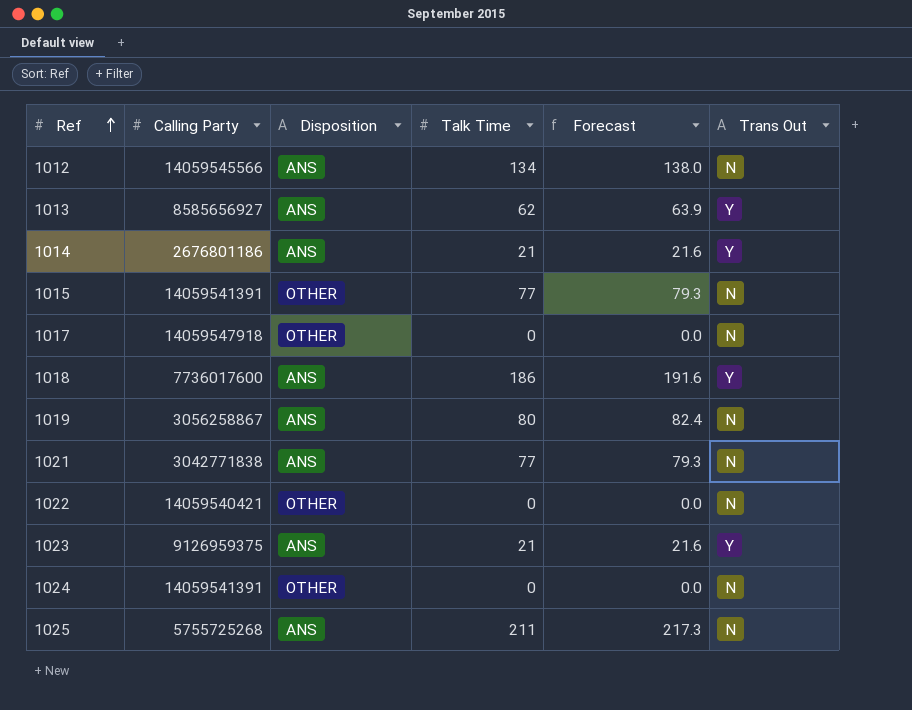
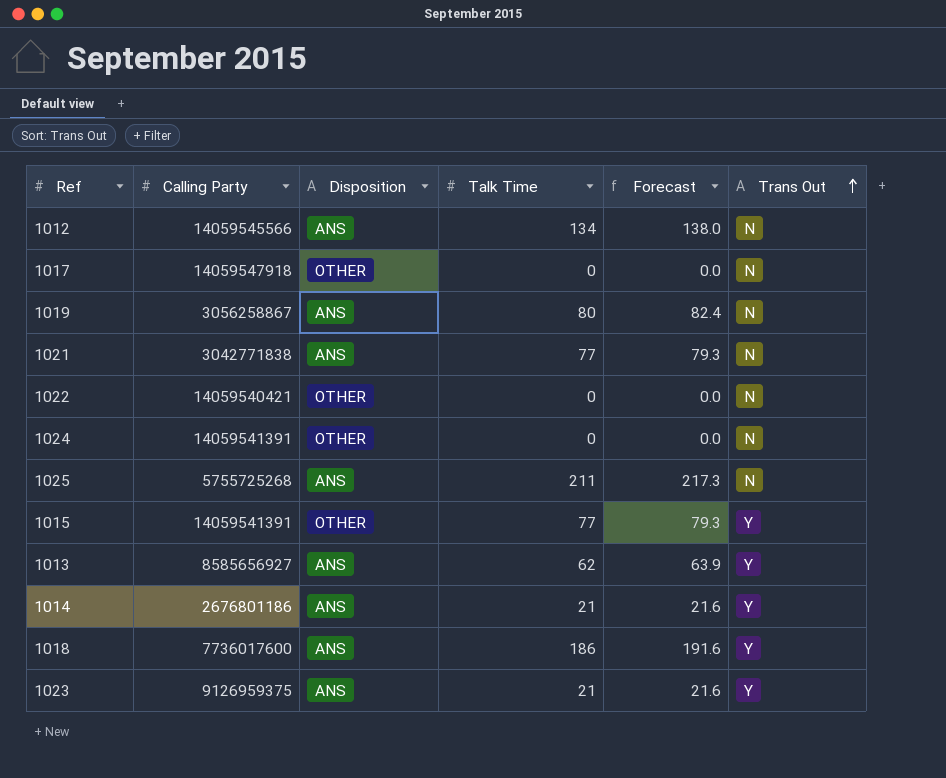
row order: Ref ascending -> Trans Out ascending
1015 | Trans Out: N -> Y

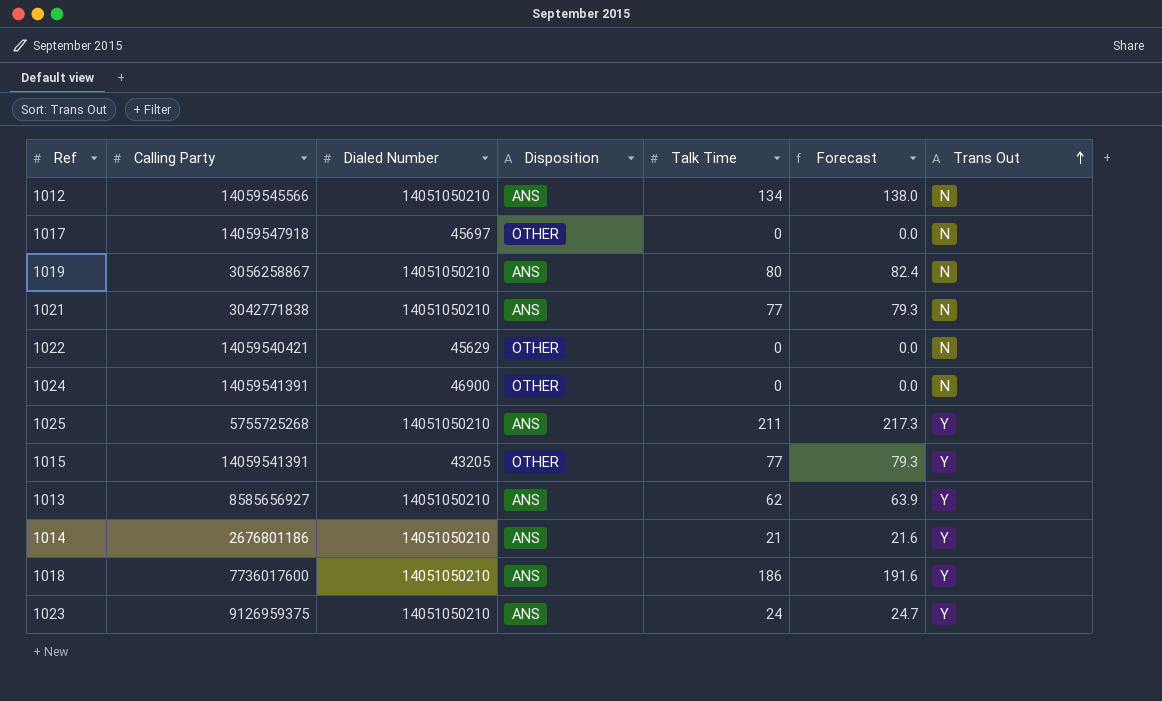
column Dialed Number | position: none -> 3
1025 | Trans Out: N -> Y
1023 | Talk Time: 21 -> 24
1023 | Forecast: 21.6 -> 24.7

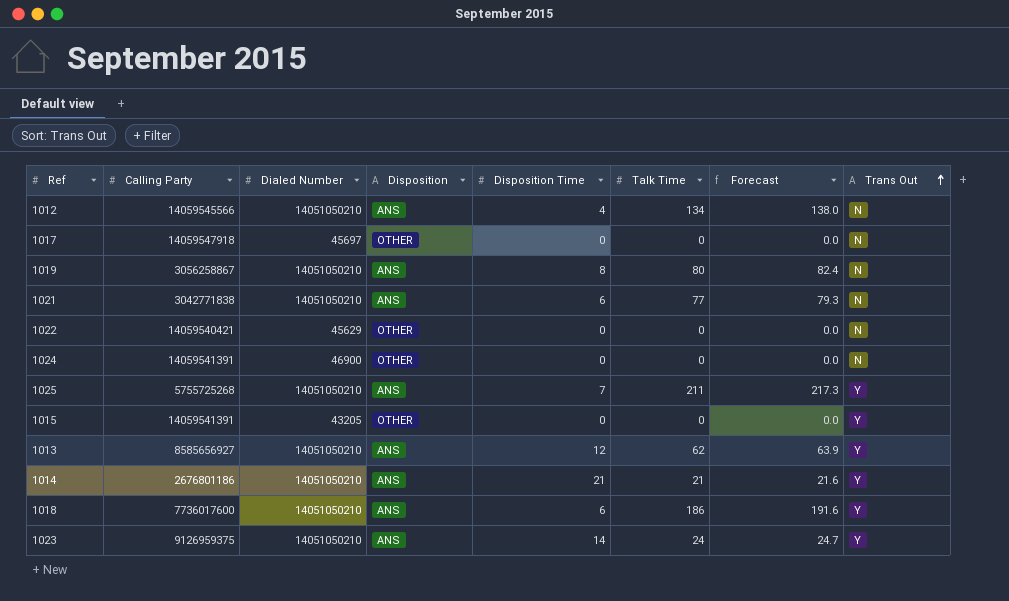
column Disposition Time | position: none -> 5
1015 | Talk Time: 77 -> 0
1015 | Forecast: 79.3 -> 0.0

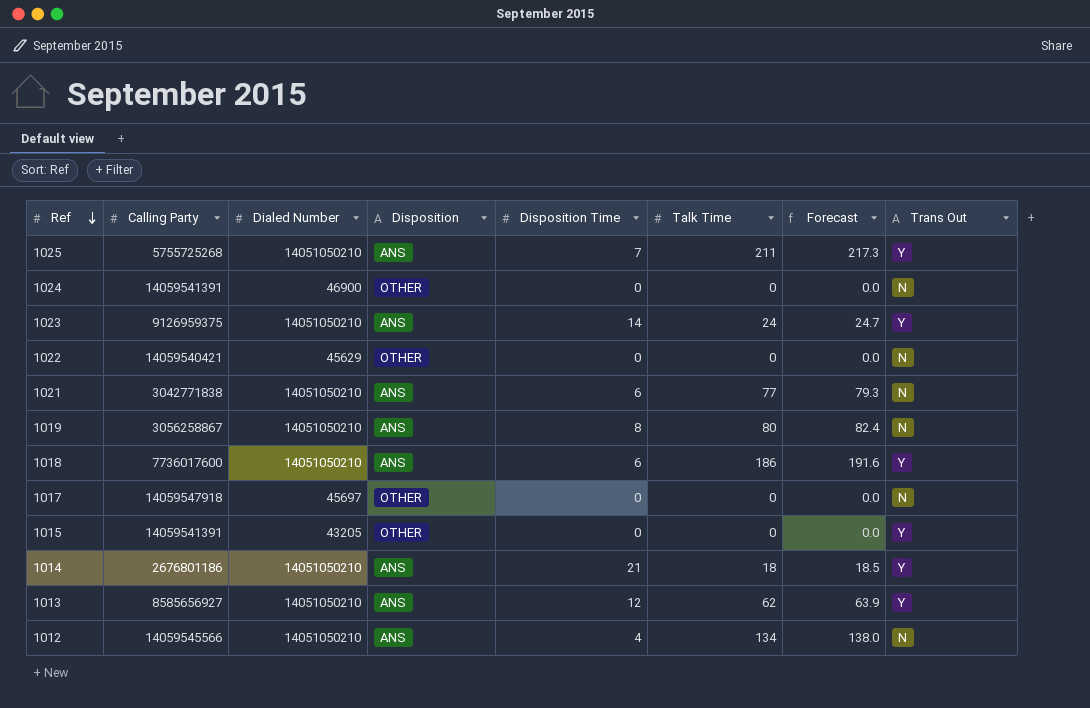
row order: Trans Out ascending -> Ref descending
1014 | Talk Time: 21 -> 18
1014 | Forecast: 21.6 -> 18.5

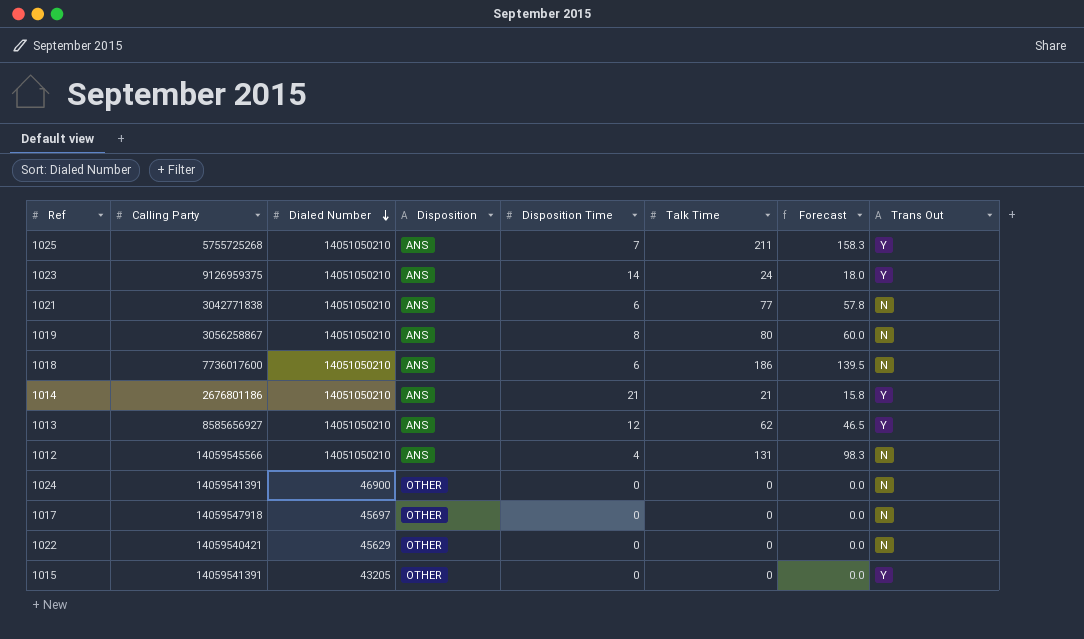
row order: Ref descending -> Dialed Number descending
column Forecast | formula: [Talk Time] * 1.03 -> [Talk Time] * 0.75
1018 | Trans Out: Y -> N
1014 | Talk Time: 18 -> 21
1012 | Talk Time: 134 -> 131

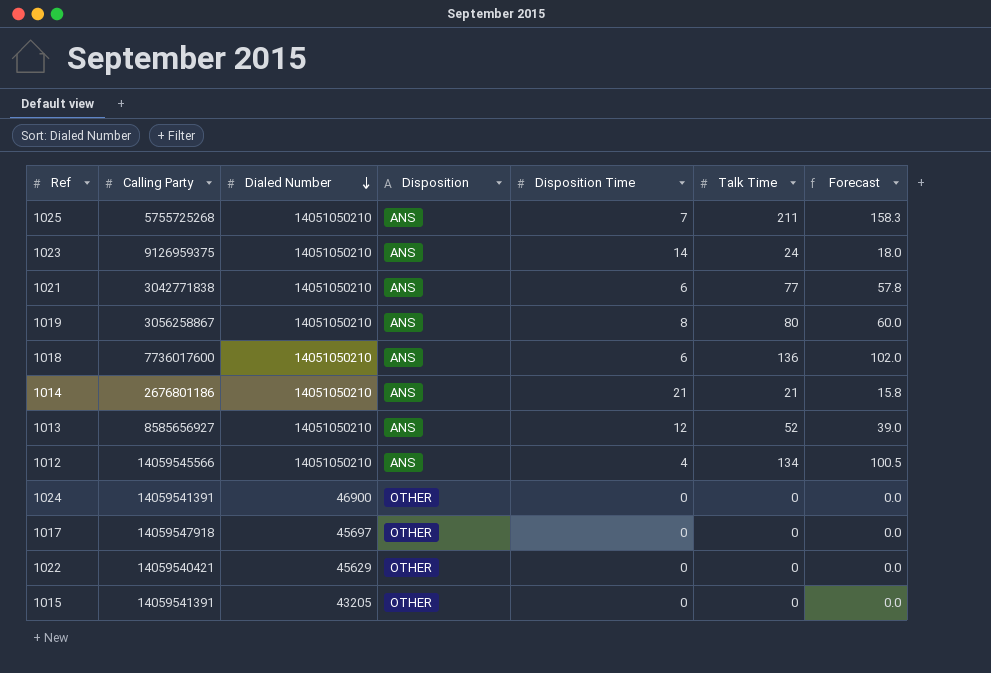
column Trans Out | position: 8 -> none
1018 | Talk Time: 186 -> 136
1018 | Forecast: 139.5 -> 102.0
1013 | Talk Time: 62 -> 52
1013 | Forecast: 46.5 -> 39.0
1012 | Talk Time: 131 -> 134
1012 | Forecast: 98.3 -> 100.5

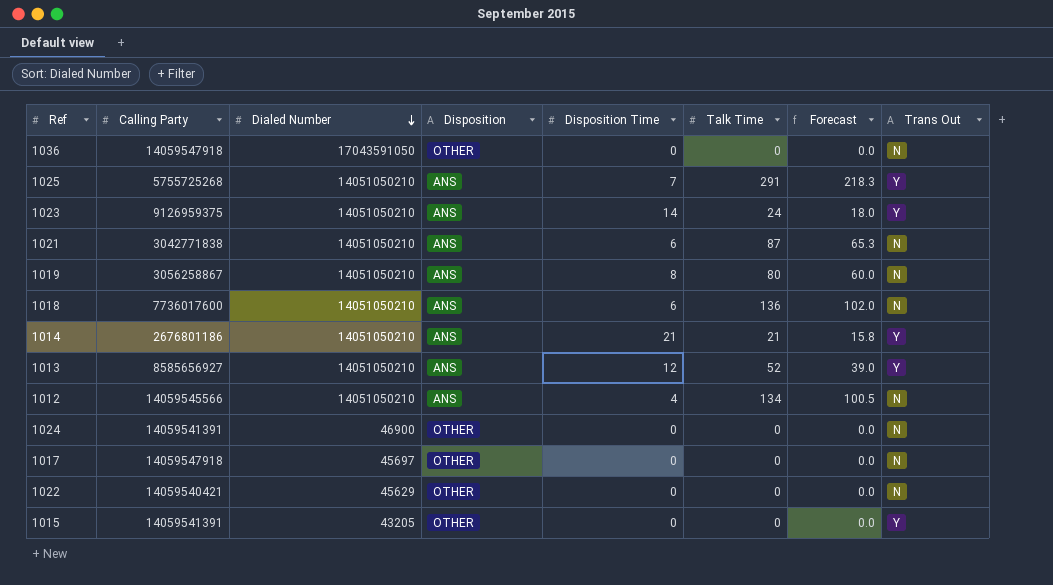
column Trans Out | position: none -> 8
row 1036: none -> 14059547918 | 17043591050 | OTHER | 0 | 0 | 0.0 | N
1025 | Talk Time: 211 -> 291
1025 | Forecast: 158.3 -> 218.3
1021 | Talk Time: 77 -> 87
1021 | Forecast: 57.8 -> 65.3

